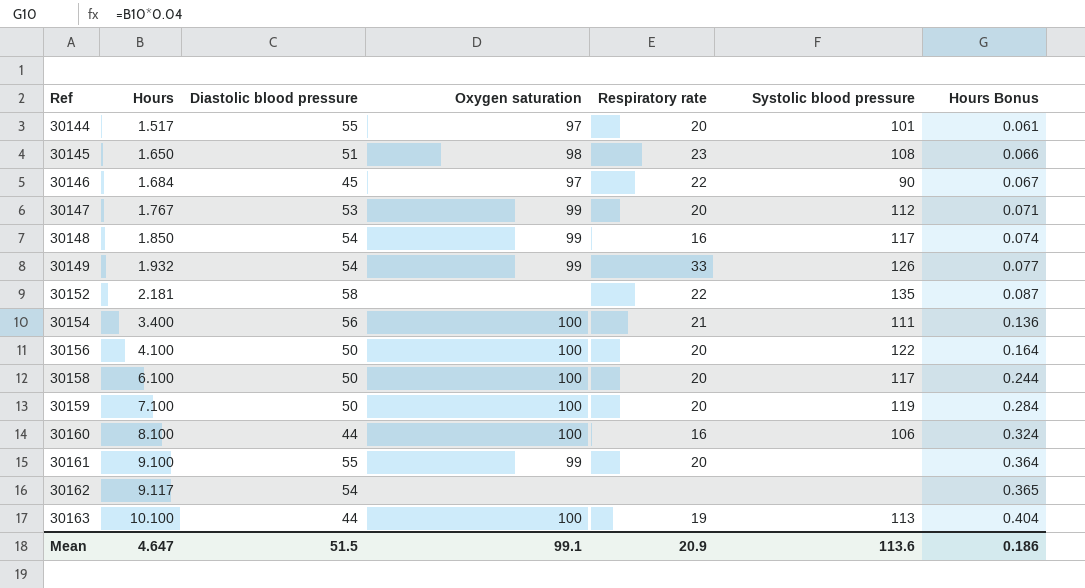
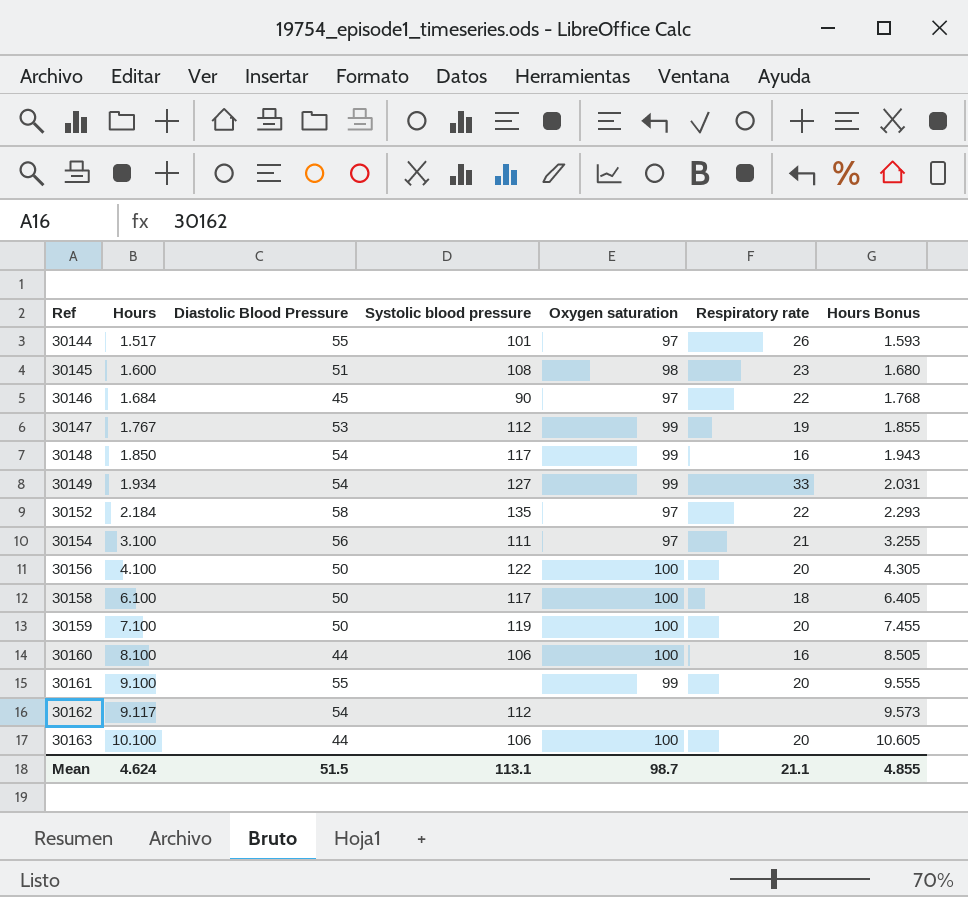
column name: Diastolic blood pressure -> Diastolic Blood Pressure
column Systolic blood pressure | position: 6 -> 4
column Hours Bonus | formula: [Hours] * 0.04 -> [Hours] * 1.05
30144 | Respiratory rate: 20 -> 26
30145 | Hours: 1.650 -> 1.600
30147 | Respiratory rate: 20 -> 19
30149 | Hours: 1.932 -> 1.934
30149 | Systolic blood pressure: 126 -> 127
30152 | Hours: 2.181 -> 2.184
30152 | Oxygen saturation: none -> 97
30154 | Hours: 3.400 -> 3.100
30154 | Oxygen saturation: 100 -> 97
30158 | Respiratory rate: 20 -> 18
30162 | Systolic blood pressure: none -> 112
30163 | Systolic blood pressure: 113 -> 106
30163 | Respiratory rate: 19 -> 20
Mean | Hours: 4.647 -> 4.624
Mean | Systolic blood pressure: 113.6 -> 113.1
Mean | Oxygen saturation: 99.1 -> 98.7
Mean | Respiratory rate: 20.9 -> 21.1
Mean | Hours Bonus: 0.186 -> 4.855

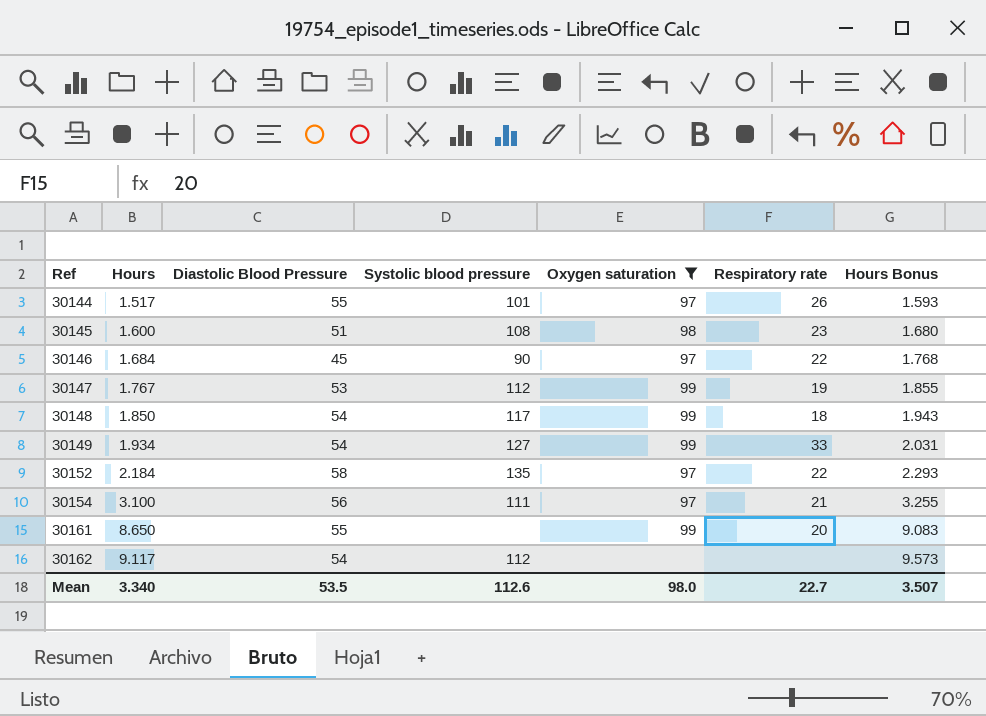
filter: none -> Oxygen saturation != 100
30148 | Respiratory rate: 16 -> 18
30161 | Hours: 9.100 -> 8.650
30161 | Hours Bonus: 9.555 -> 9.083
Mean | Hours: 4.624 -> 3.340
Mean | Diastolic Blood Pressure: 51.5 -> 53.5
Mean | Systolic blood pressure: 113.1 -> 112.6
Mean | Oxygen saturation: 98.7 -> 98.0
Mean | Respiratory rate: 21.1 -> 22.7
Mean | Hours Bonus: 4.855 -> 3.507

